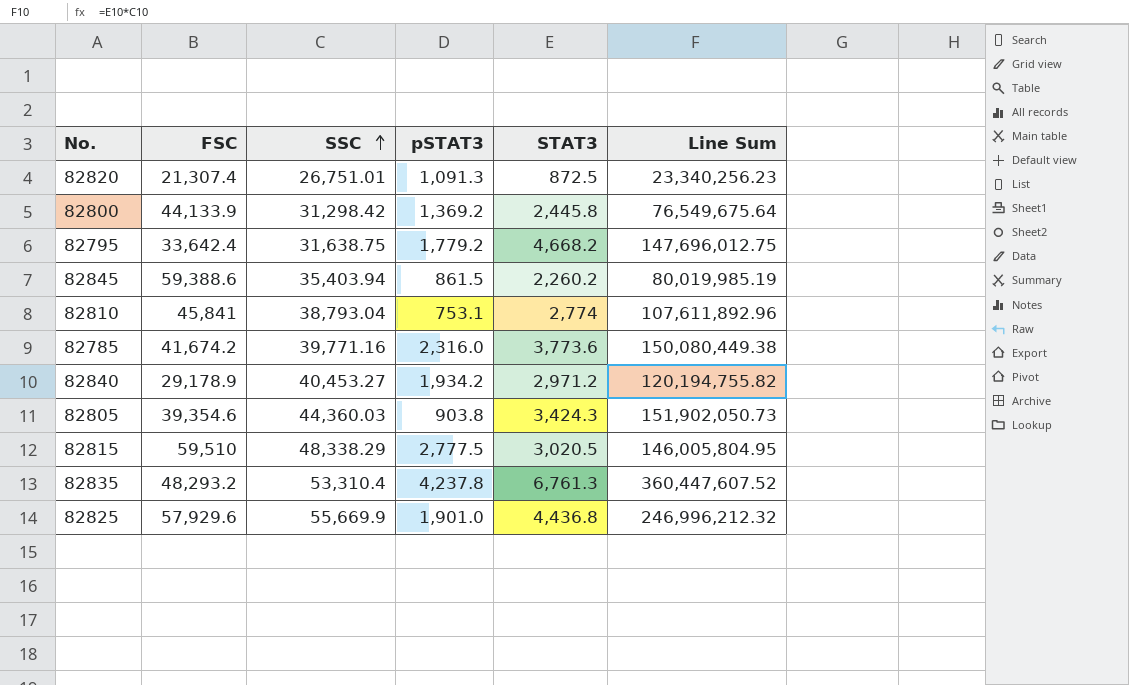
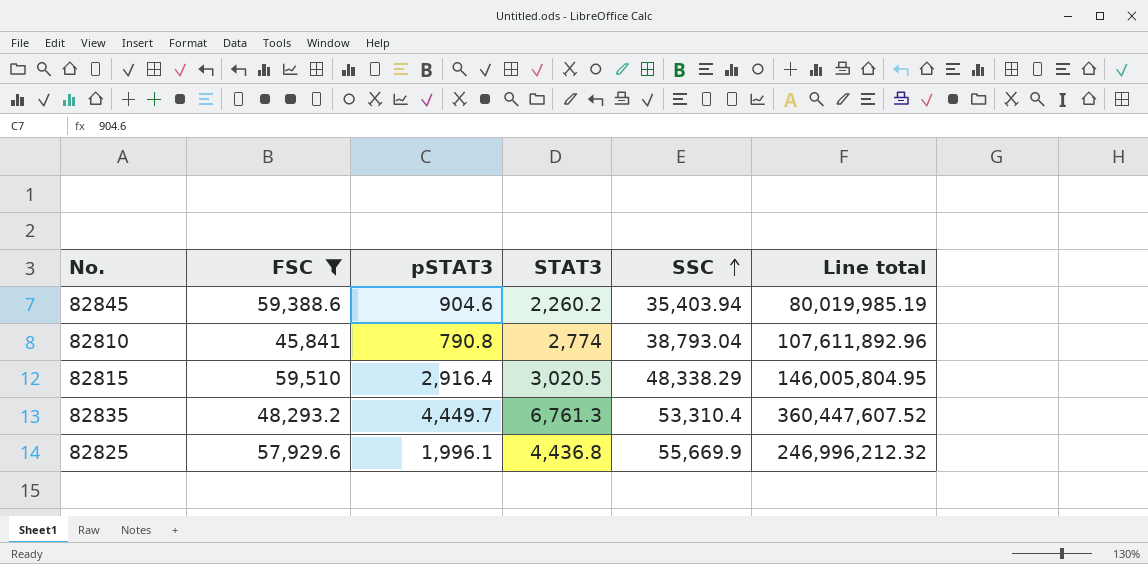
filter: none -> FSC >= 45,841
column SSC | position: 3 -> 5
column name: Line Sum -> Line total
82845 | pSTAT3: 861.5 -> 904.6
82810 | pSTAT3: 753.1 -> 790.8
82815 | pSTAT3: 2,777.5 -> 2,916.4
82835 | pSTAT3: 4,237.8 -> 4,449.7
82825 | pSTAT3: 1,901.0 -> 1,996.1

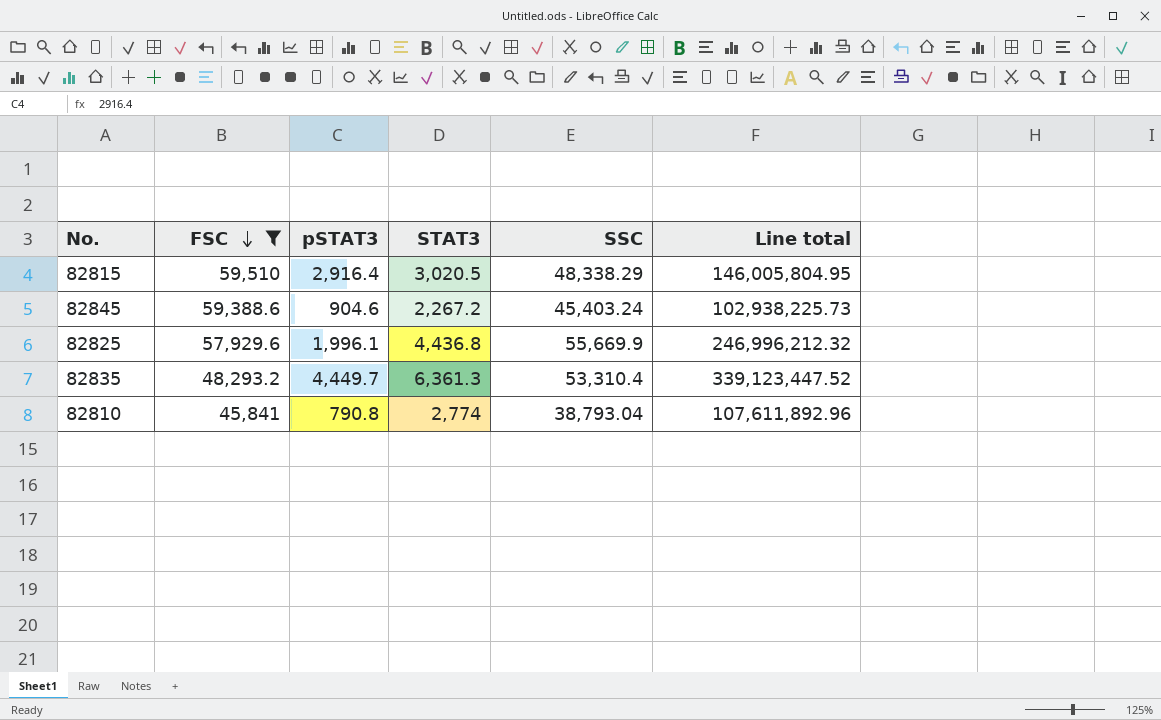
row order: SSC ascending -> FSC descending
82845 | STAT3: 2,260.2 -> 2,267.2
82845 | SSC: 35,403.94 -> 45,403.24
82845 | Line total: 80,019,985.19 -> 102,938,225.73
82835 | STAT3: 6,761.3 -> 6,361.3
82835 | Line total: 360,447,607.52 -> 339,123,447.52

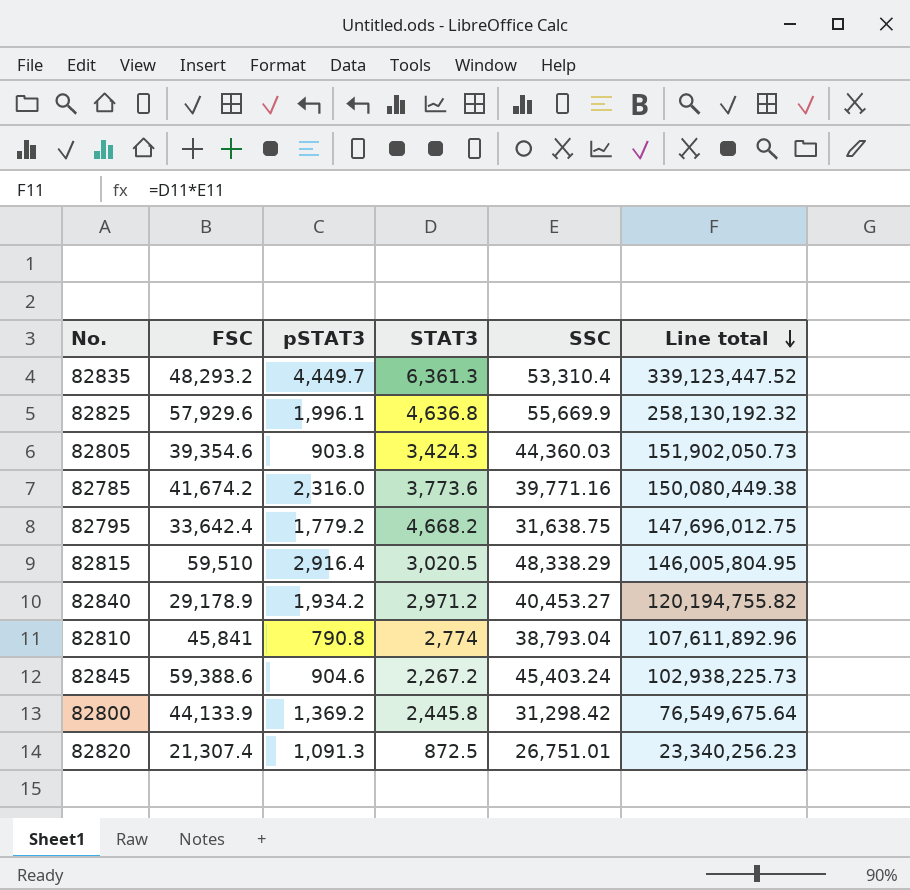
filter: FSC >= 45,841 -> none
row order: FSC descending -> Line total descending
82825 | STAT3: 4,436.8 -> 4,636.8
82825 | Line total: 246,996,212.32 -> 258,130,192.32

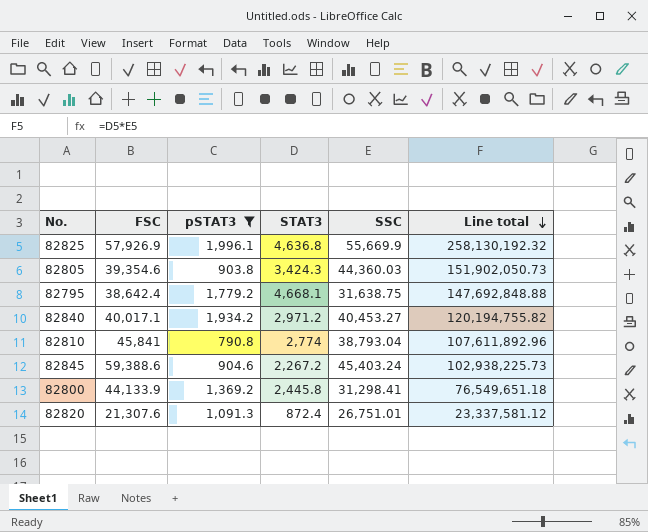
filter: none -> pSTAT3 <= 1,996.1
82825 | FSC: 57,929.6 -> 57,926.9
82795 | FSC: 33,642.4 -> 38,642.4
82795 | STAT3: 4,668.2 -> 4,668.1
82795 | Line total: 147,696,012.75 -> 147,692,848.88
82840 | FSC: 29,178.9 -> 40,017.1
82800 | SSC: 31,298.42 -> 31,298.41
82800 | Line total: 76,549,675.64 -> 76,549,651.18
82820 | FSC: 21,307.4 -> 21,307.6
82820 | STAT3: 872.5 -> 872.4
82820 | Line total: 23,340,256.23 -> 23,337,581.12

